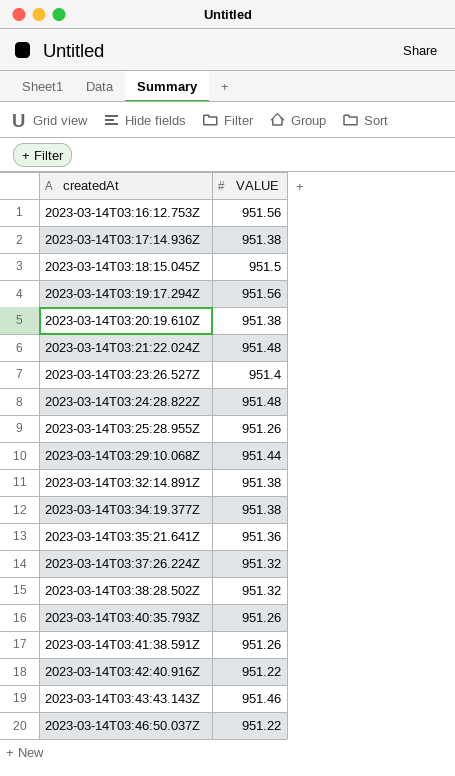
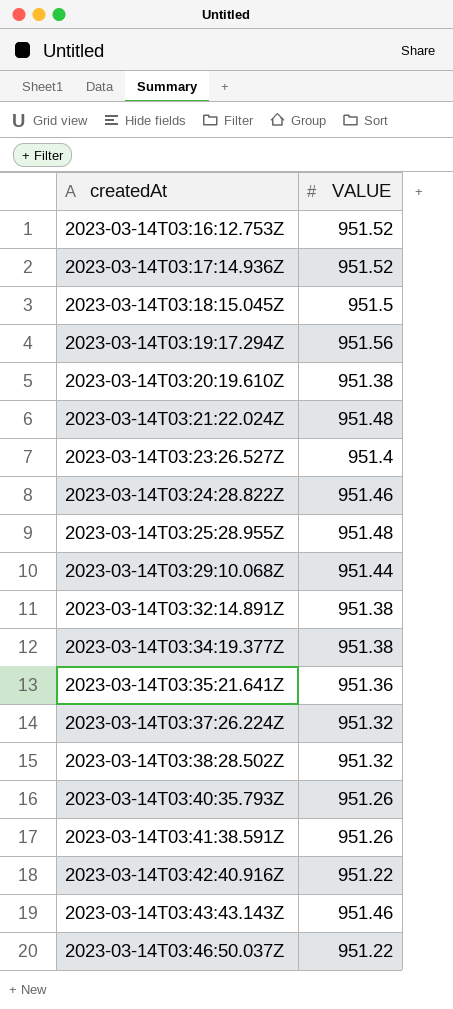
2023-03-14T03:16:12.753Z | VALUE: 951.56 -> 951.52
2023-03-14T03:17:14.936Z | VALUE: 951.38 -> 951.52
2023-03-14T03:24:28.822Z | VALUE: 951.48 -> 951.46
2023-03-14T03:25:28.955Z | VALUE: 951.26 -> 951.48

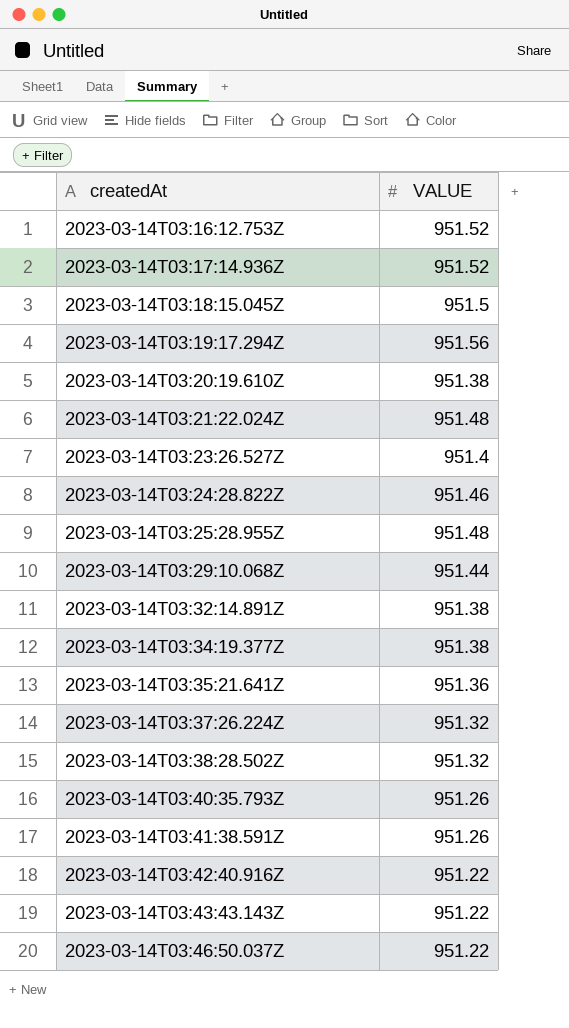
2023-03-14T03:43:43.143Z | VALUE: 951.46 -> 951.22

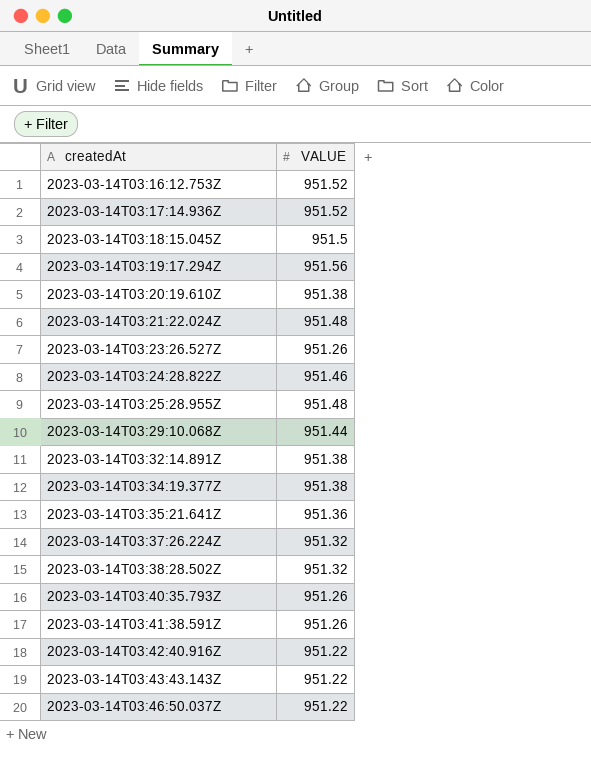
2023-03-14T03:23:26.527Z | VALUE: 951.4 -> 951.26

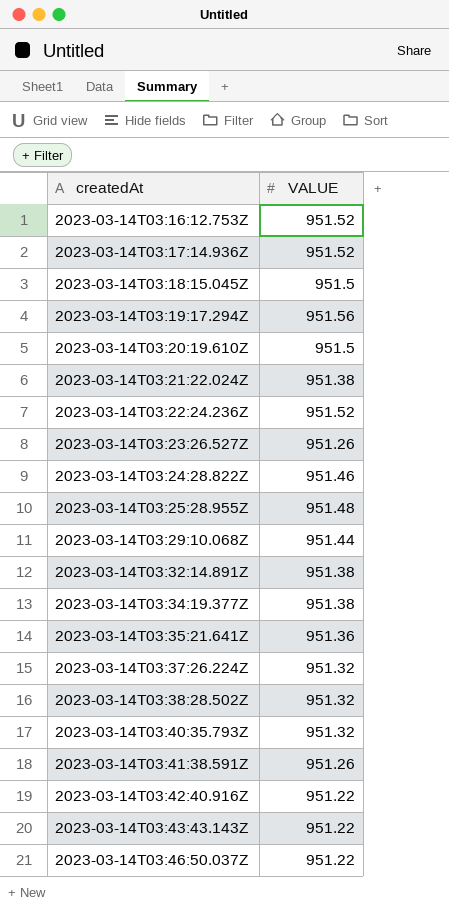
2023-03-14T03:20:19.610Z | VALUE: 951.38 -> 951.5
2023-03-14T03:21:22.024Z | VALUE: 951.48 -> 951.38
row 2023-03-14T03:22:24.236Z: none -> 951.52
2023-03-14T03:40:35.793Z | VALUE: 951.26 -> 951.32

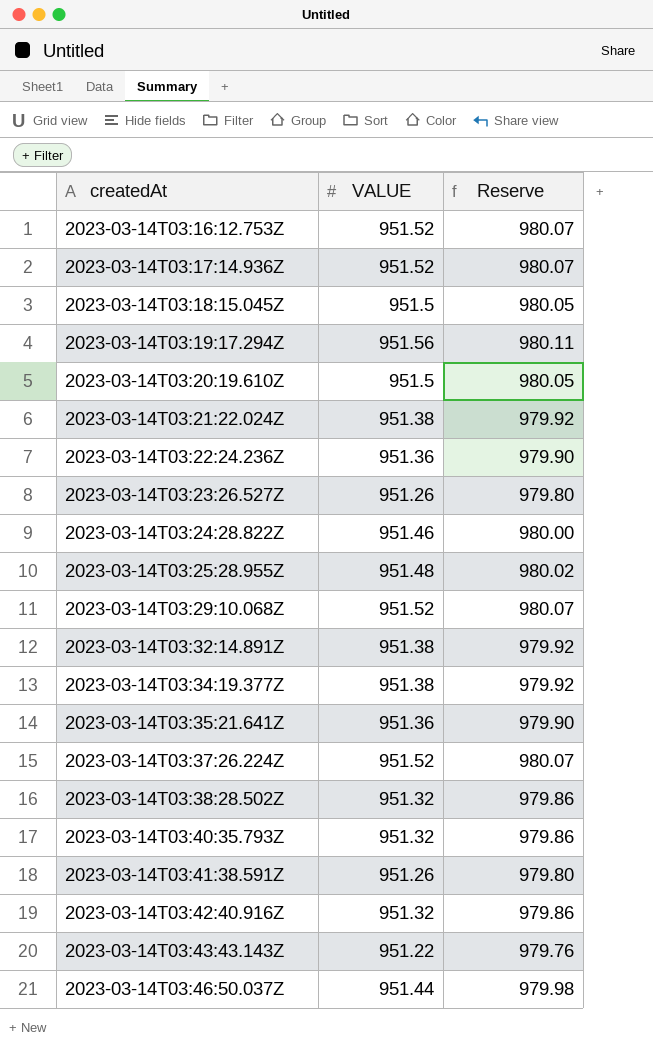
column Reserve | formula: none -> [VALUE] * 1.03
2023-03-14T03:22:24.236Z | VALUE: 951.52 -> 951.36
2023-03-14T03:29:10.068Z | VALUE: 951.44 -> 951.52
2023-03-14T03:37:26.224Z | VALUE: 951.32 -> 951.52
2023-03-14T03:42:40.916Z | VALUE: 951.22 -> 951.32
2023-03-14T03:46:50.037Z | VALUE: 951.22 -> 951.44

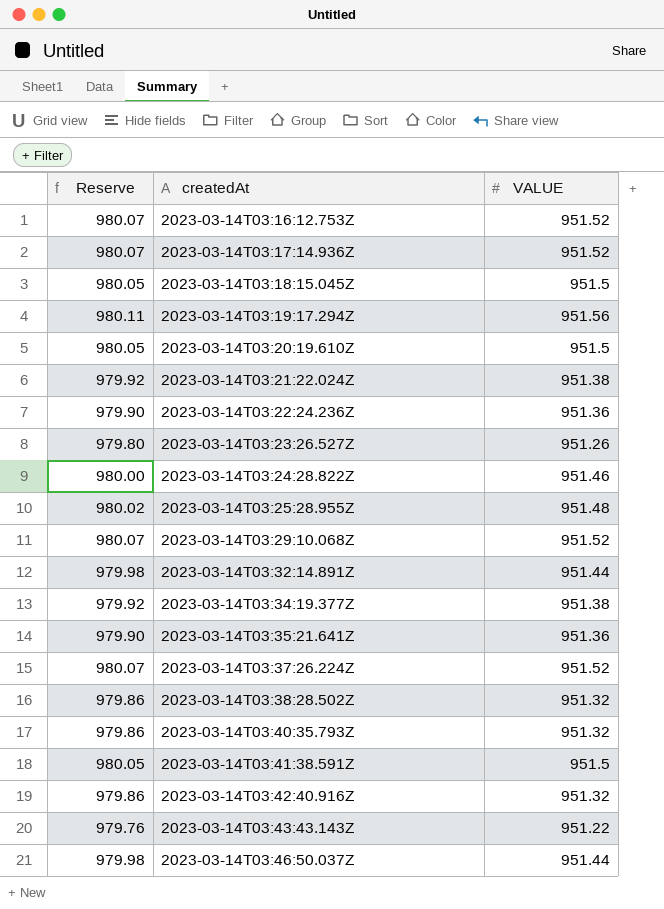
column Reserve | position: 3 -> 1
2023-03-14T03:32:14.891Z | Reserve: 979.92 -> 979.98
2023-03-14T03:32:14.891Z | VALUE: 951.38 -> 951.44
2023-03-14T03:41:38.591Z | Reserve: 979.80 -> 980.05
2023-03-14T03:41:38.591Z | VALUE: 951.26 -> 951.5

